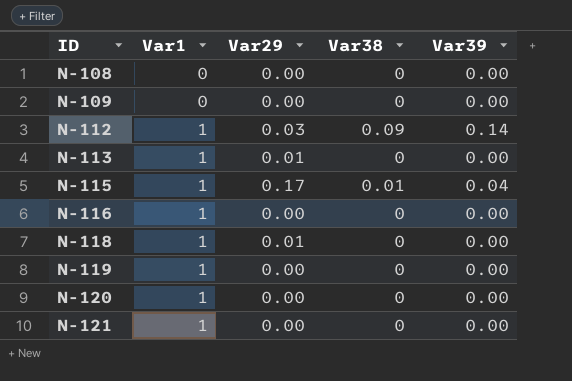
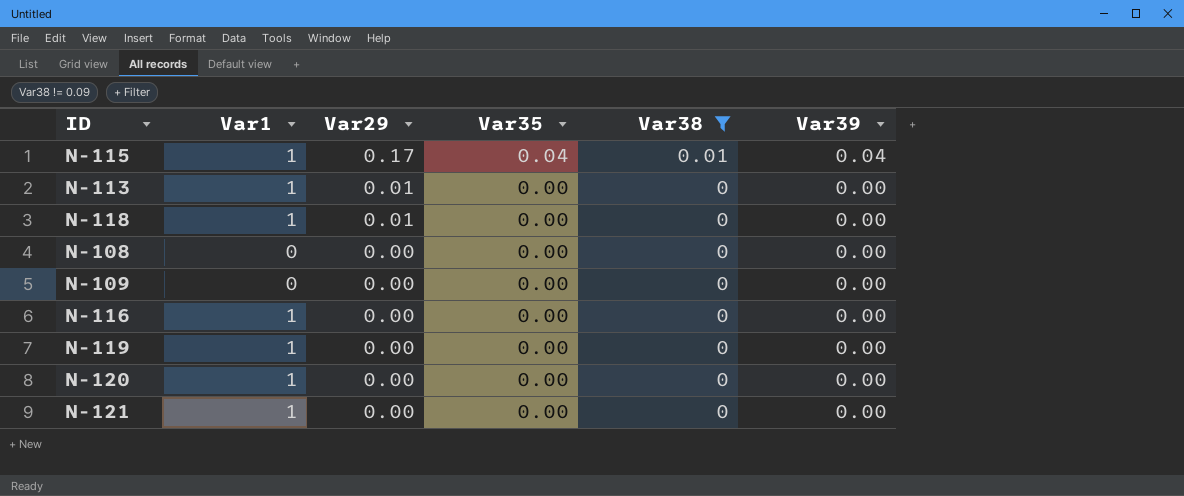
filter: none -> Var38 != 0.09
row order: ID ascending -> Var29 descending
column Var35 | position: none -> 4

